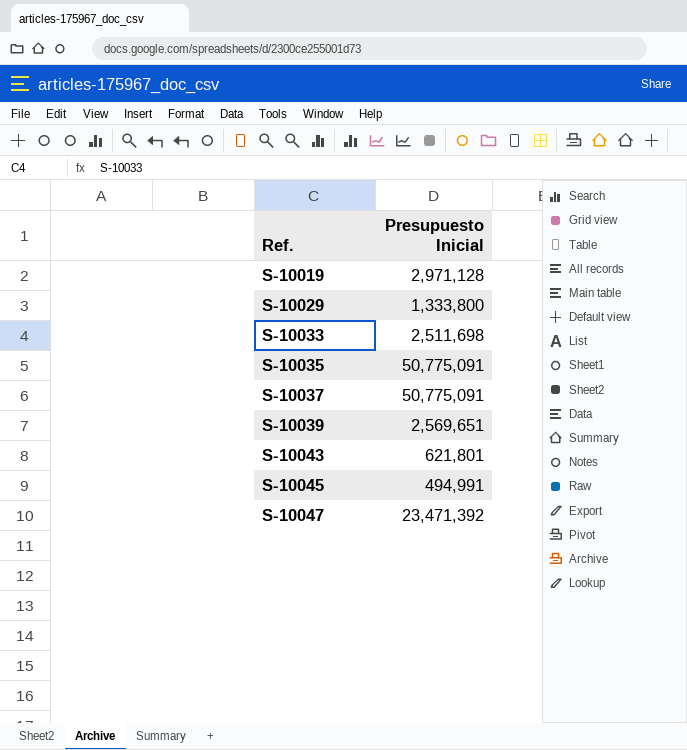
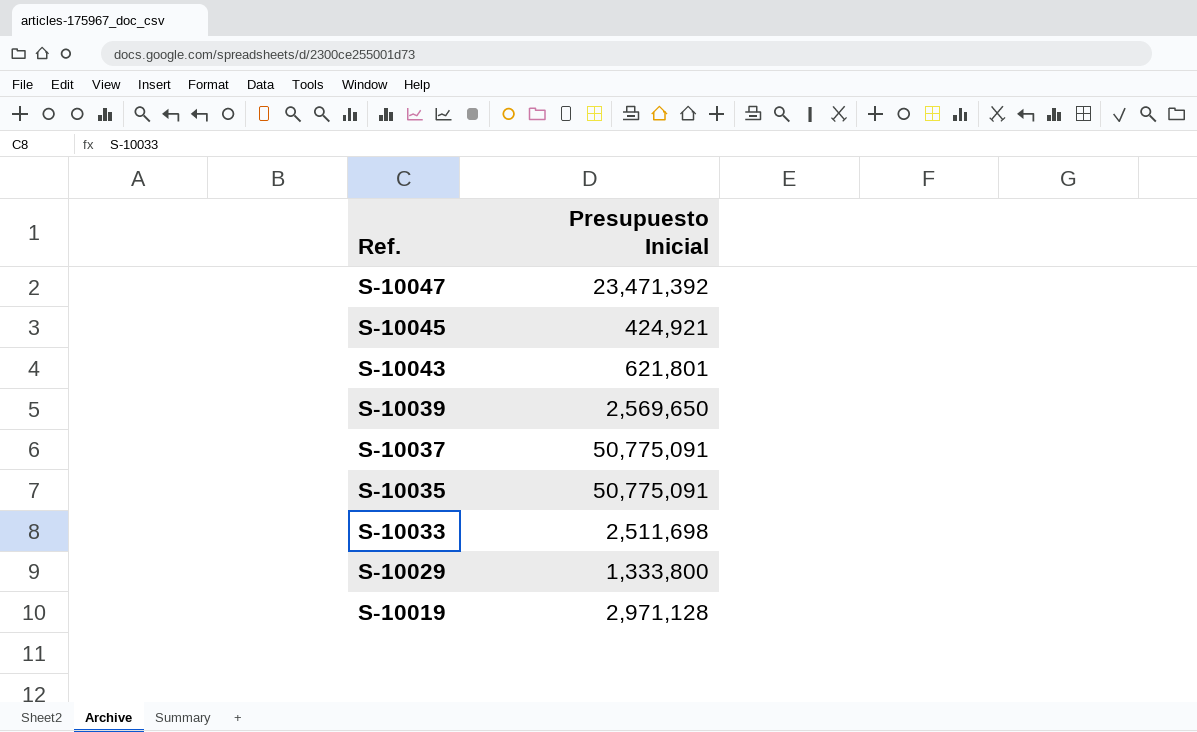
row order: Ref. ascending -> Ref. descending
S-10045 | Presupuesto Inicial: 494,991 -> 424,921
S-10039 | Presupuesto Inicial: 2,569,651 -> 2,569,650

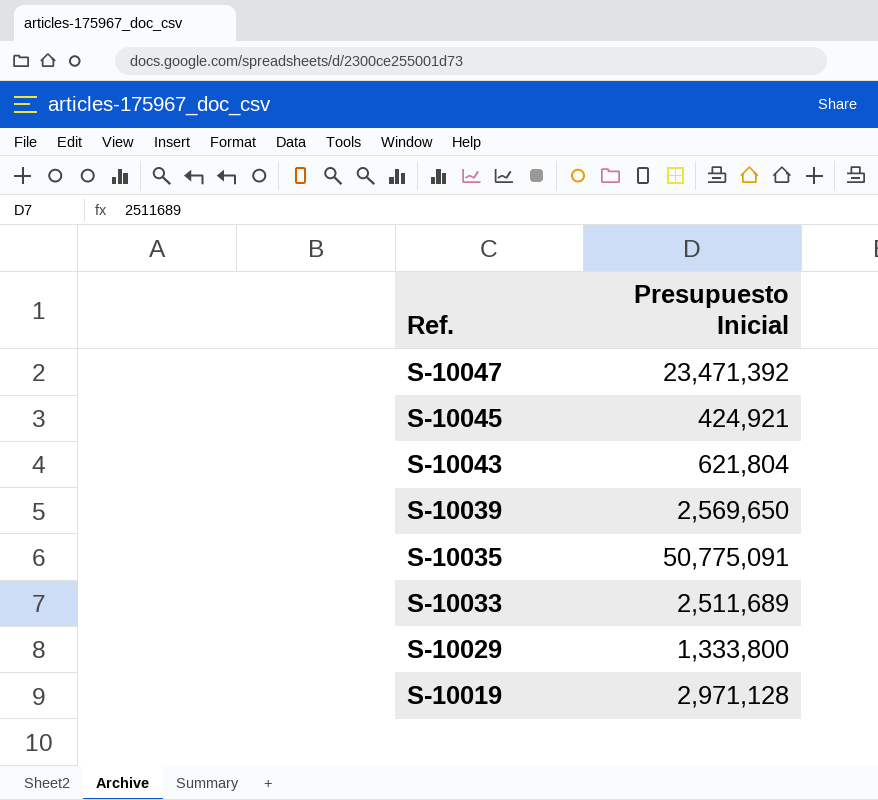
row S-10037: 50,775,091 -> none
S-10043 | Presupuesto Inicial: 621,801 -> 621,804
S-10033 | Presupuesto Inicial: 2,511,698 -> 2,511,689

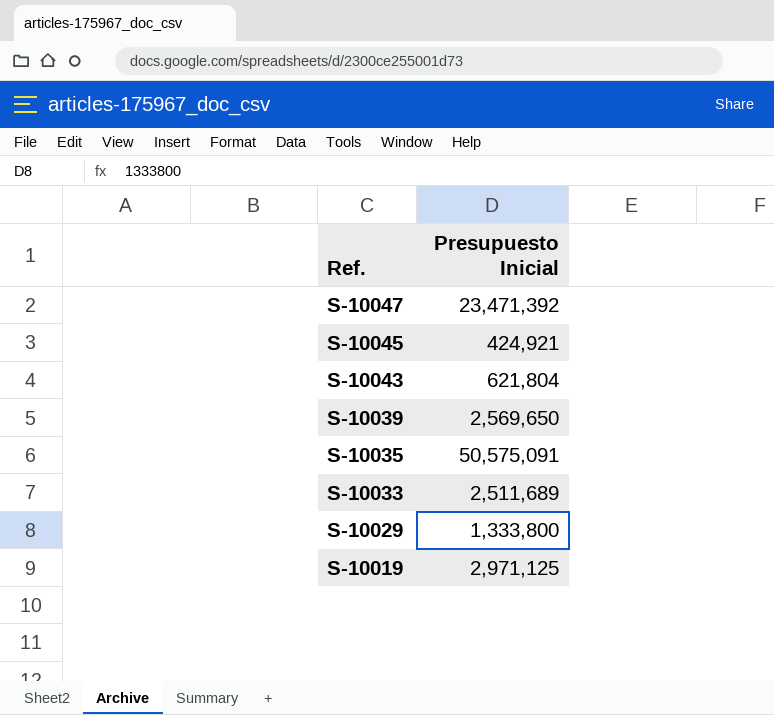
S-10035 | Presupuesto Inicial: 50,775,091 -> 50,575,091
S-10019 | Presupuesto Inicial: 2,971,128 -> 2,971,125

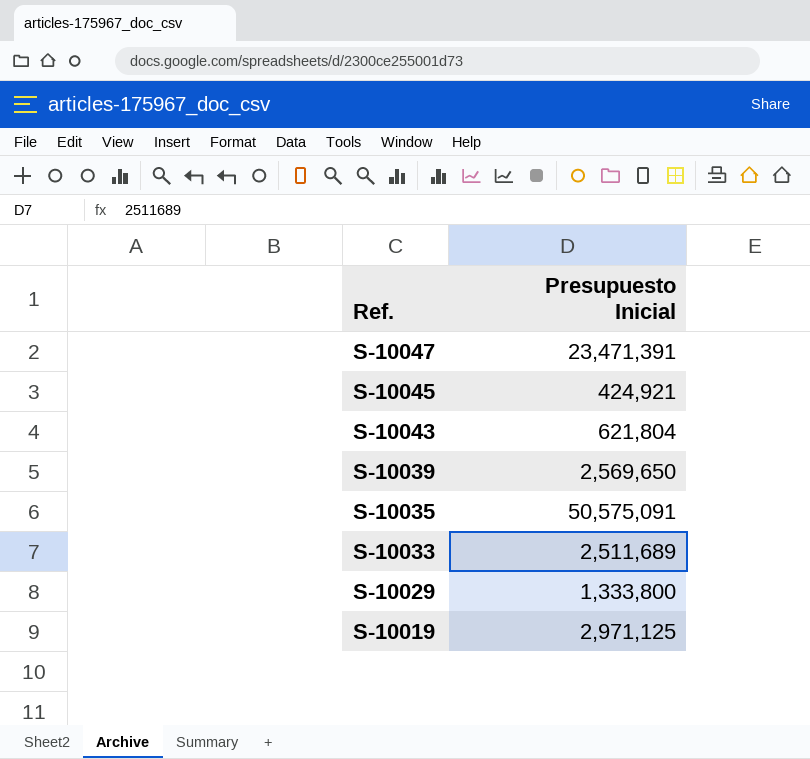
S-10047 | Presupuesto Inicial: 23,471,392 -> 23,471,391

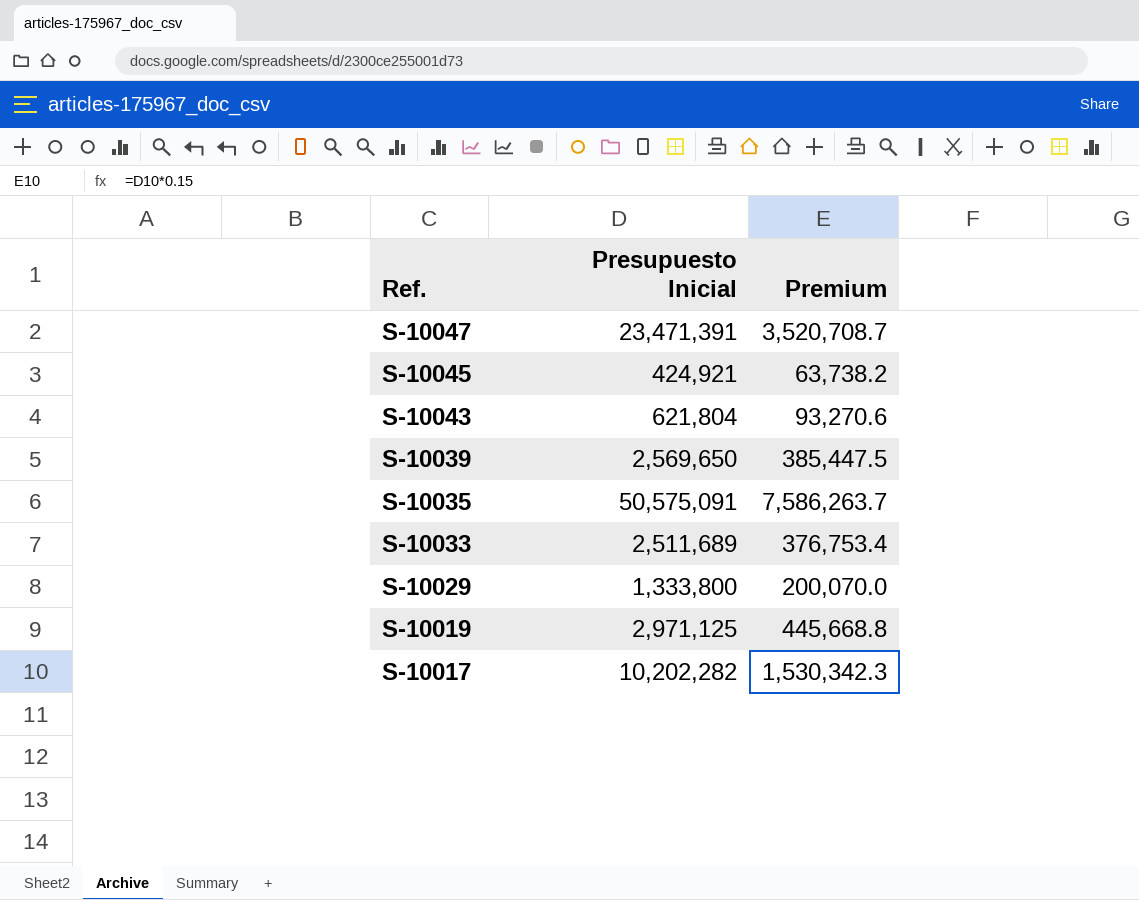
column Premium | formula: none -> [Presupuesto Inicial] * 0.15
row S-10017: none -> 10,202,282 | 1,530,342.3

